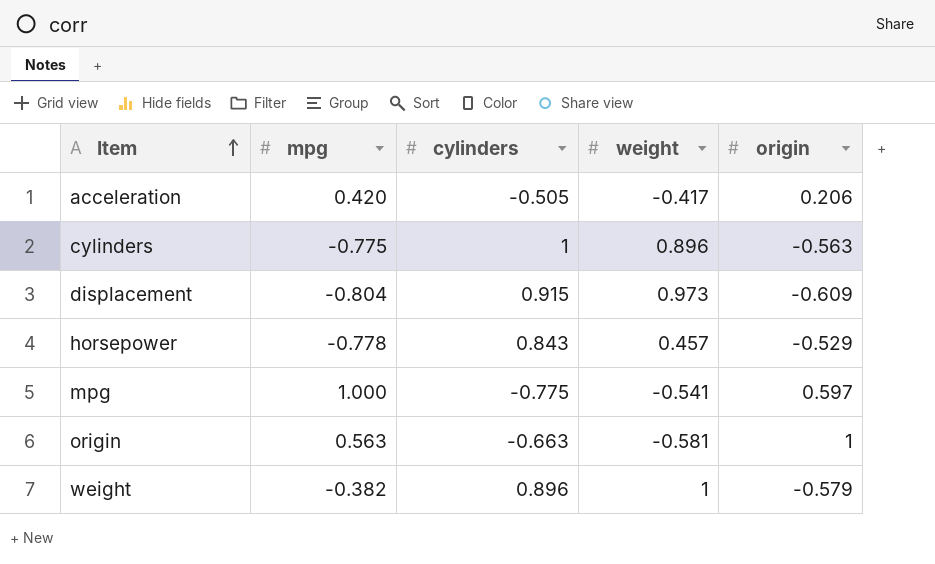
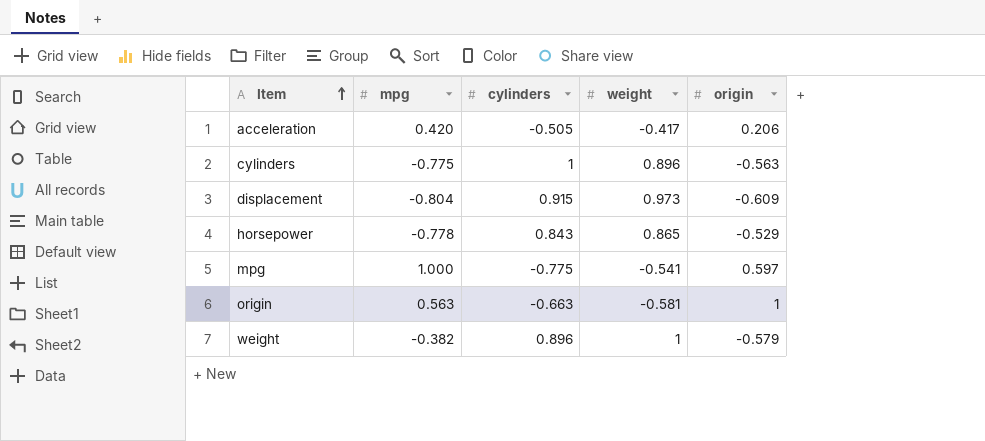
horsepower | weight: 0.457 -> 0.865

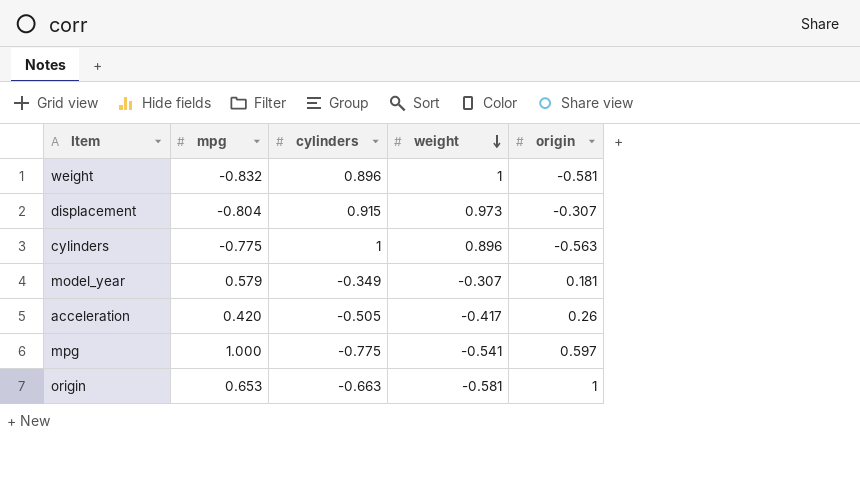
row order: Item ascending -> weight descending
row horsepower: -0.778 | 0.843 | 0.865 | -0.529 -> none
weight | mpg: -0.382 -> -0.832
weight | origin: -0.579 -> -0.581
displacement | origin: -0.609 -> -0.307
row model_year: none -> 0.579 | -0.349 | -0.307 | 0.181
acceleration | origin: 0.206 -> 0.26
origin | mpg: 0.563 -> 0.653

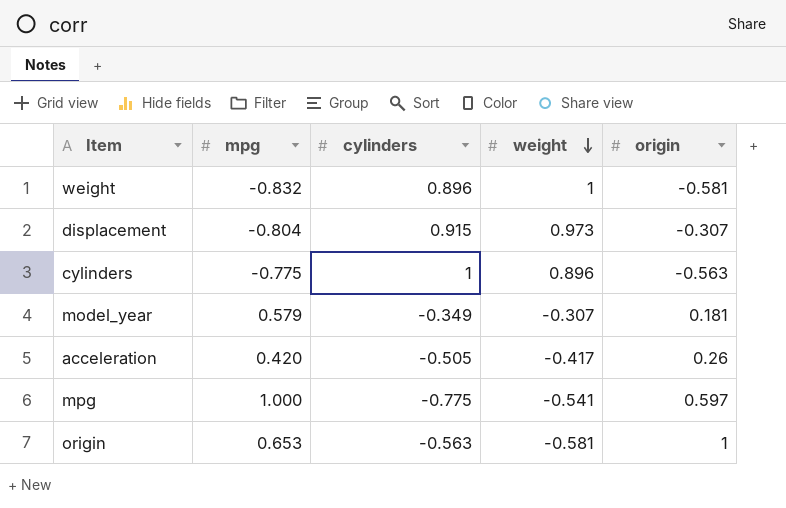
origin | cylinders: -0.663 -> -0.563

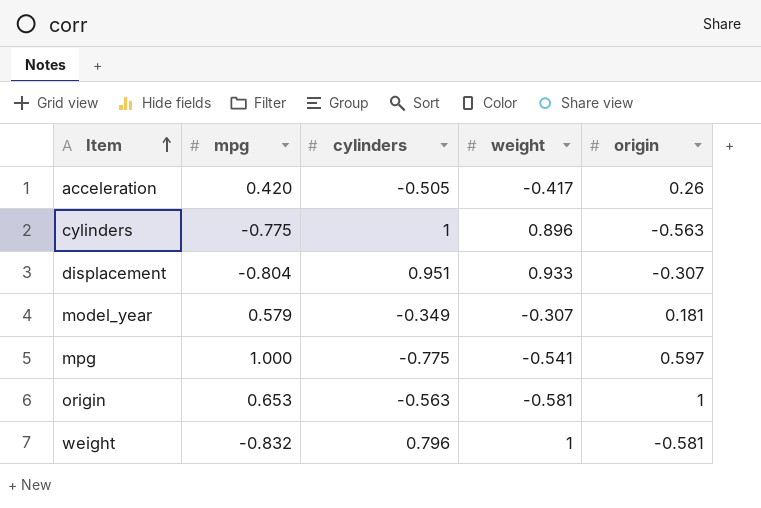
row order: weight descending -> Item ascending
displacement | cylinders: 0.915 -> 0.951
displacement | weight: 0.973 -> 0.933
weight | cylinders: 0.896 -> 0.796

